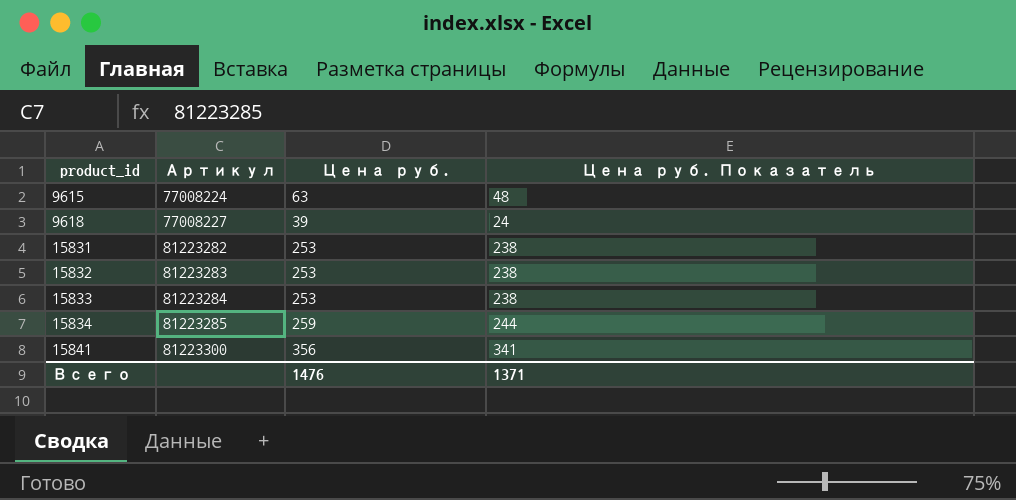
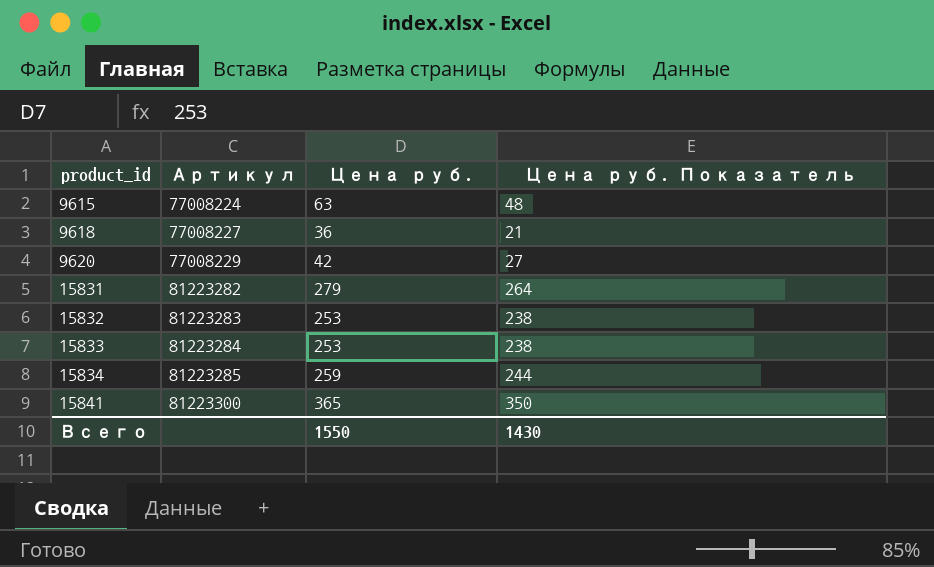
9618 | Цена руб.: 39 -> 36
9618 | Цена руб. Показатель: 24 -> 21
row 9620: none -> 77008229 | 42 | 27
15831 | Цена руб.: 253 -> 279
15831 | Цена руб. Показатель: 238 -> 264
15841 | Цена руб.: 356 -> 365
15841 | Цена руб. Показатель: 341 -> 350
Всего | Цена руб.: 1476 -> 1550
Всего | Цена руб. Показатель: 1371 -> 1430

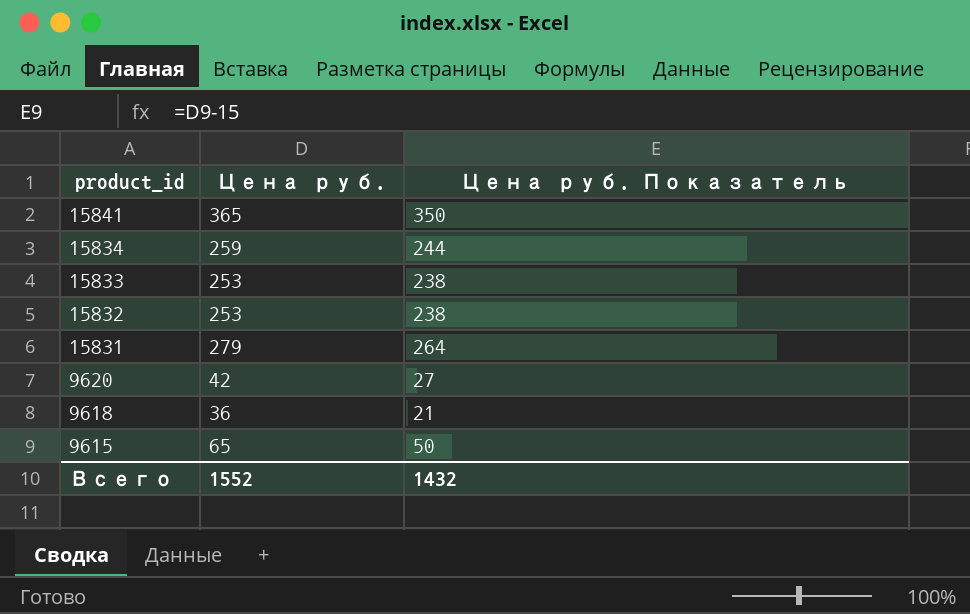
row order: product_id ascending -> product_id descending
column Артикул | position: 2 -> none
9615 | Цена руб.: 63 -> 65
9615 | Цена руб. Показатель: 48 -> 50
Всего | Цена руб.: 1550 -> 1552
Всего | Цена руб. Показатель: 1430 -> 1432

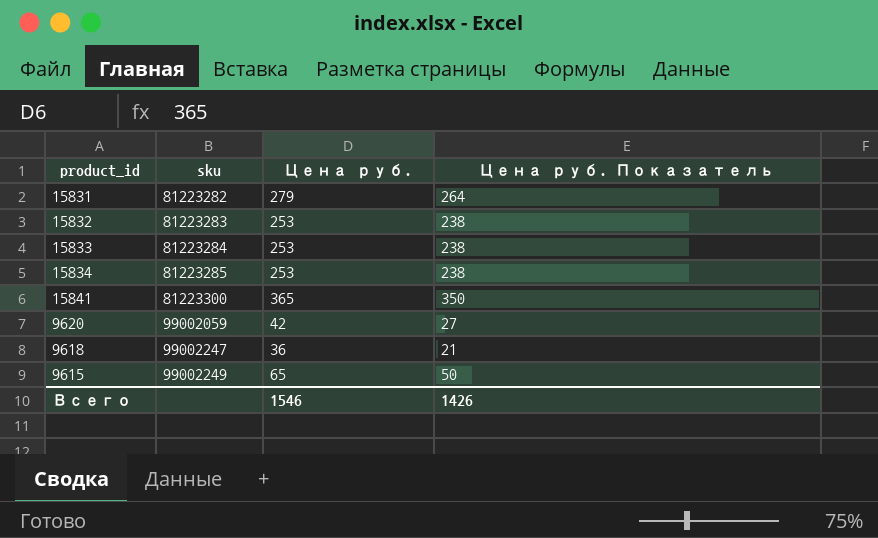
row order: product_id descending -> sku ascending
column sku | position: none -> 2
15834 | Цена руб.: 259 -> 253
15834 | Цена руб. Показатель: 244 -> 238
Всего | Цена руб.: 1552 -> 1546
Всего | Цена руб. Показатель: 1432 -> 1426

